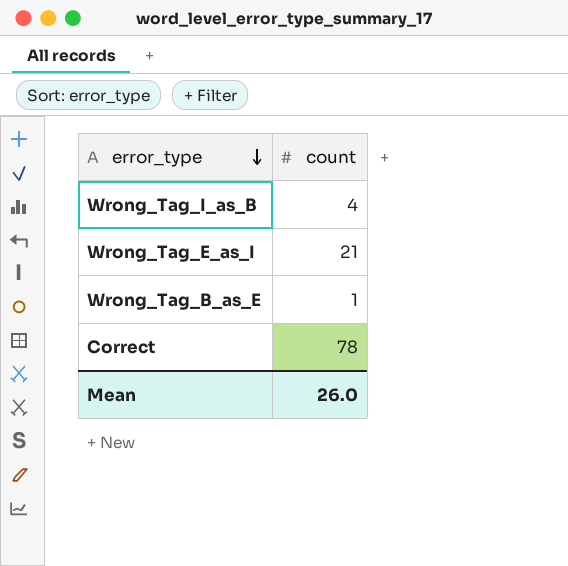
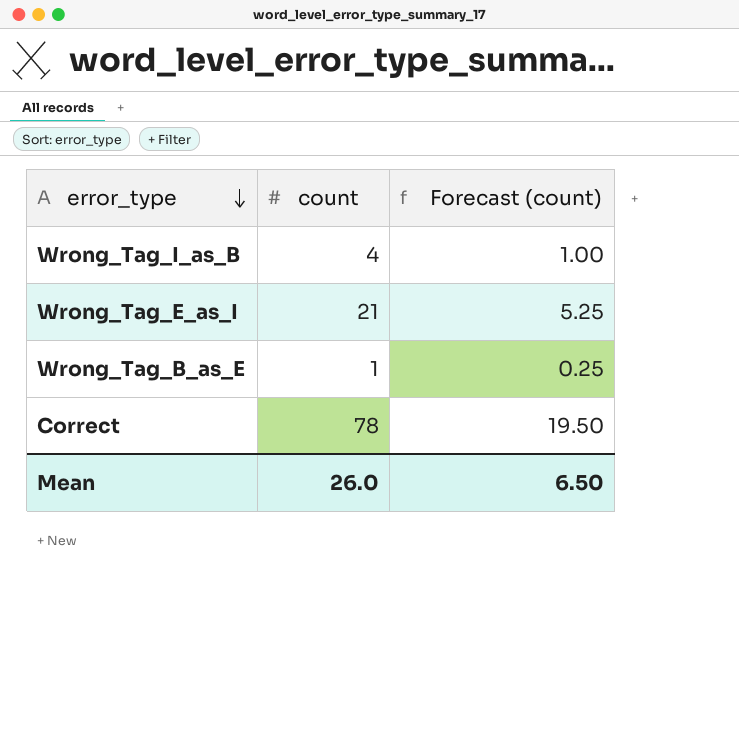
column Forecast (count) | formula: none -> [count] * 0.25

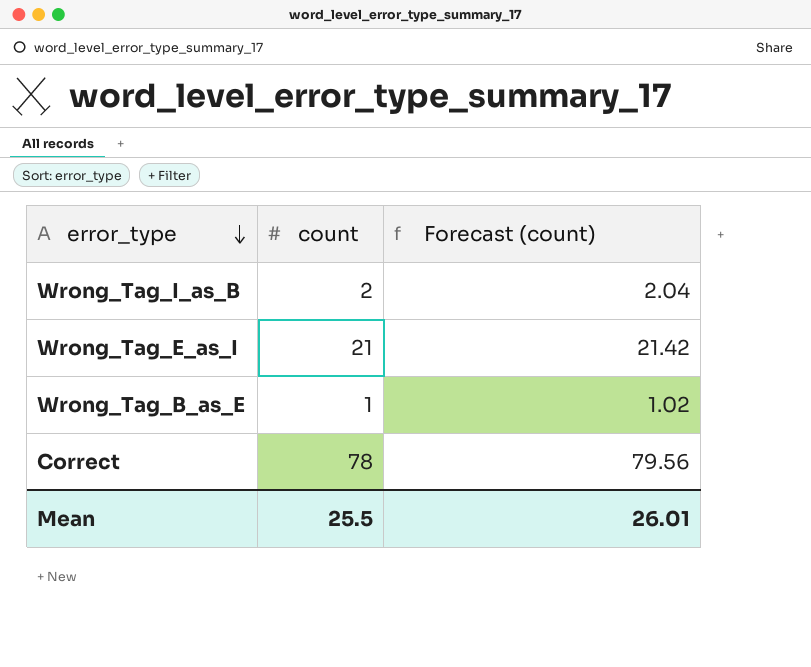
column Forecast (count) | formula: [count] * 0.25 -> [count] * 1.02
Wrong_Tag_I_as_B | count: 4 -> 2
Mean | count: 26.0 -> 25.5
Mean | Forecast (count): 6.50 -> 26.01

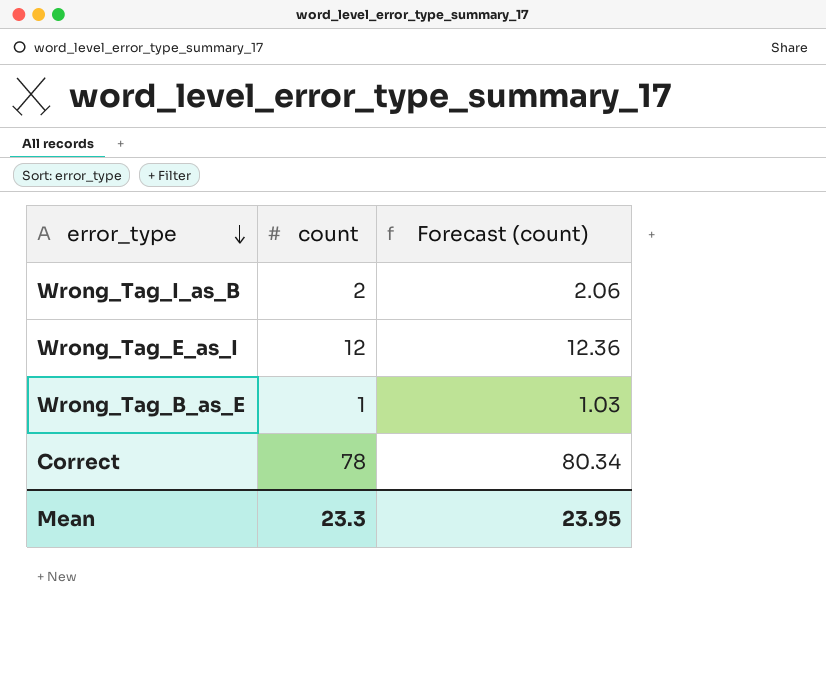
column Forecast (count) | formula: [count] * 1.02 -> [count] * 1.03
Wrong_Tag_E_as_I | count: 21 -> 12
Mean | count: 25.5 -> 23.3
Mean | Forecast (count): 26.01 -> 23.95

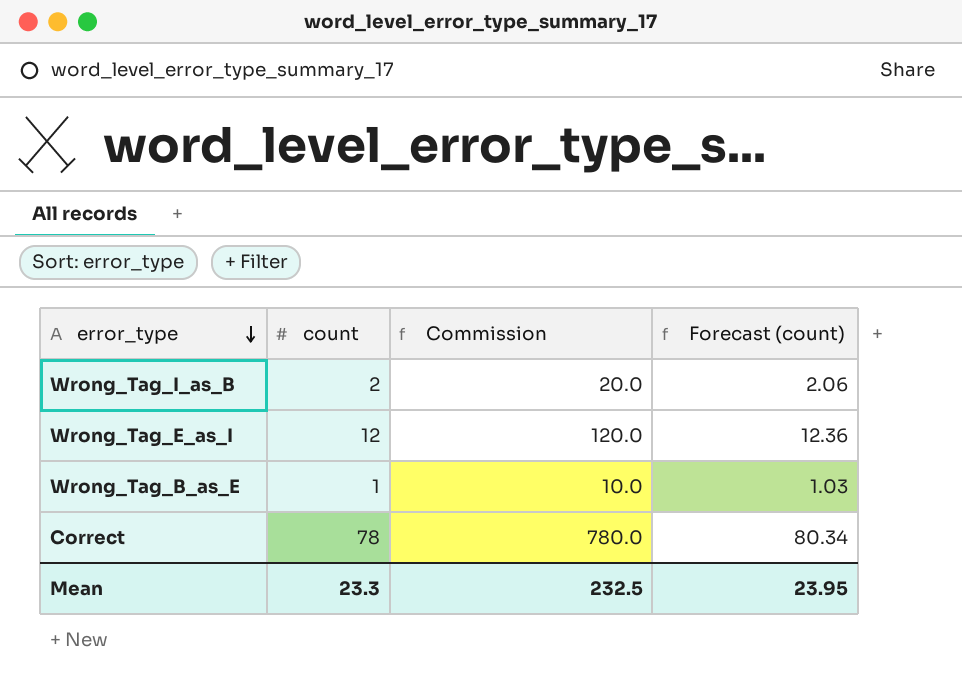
column Commission | formula: none -> [count] * 10

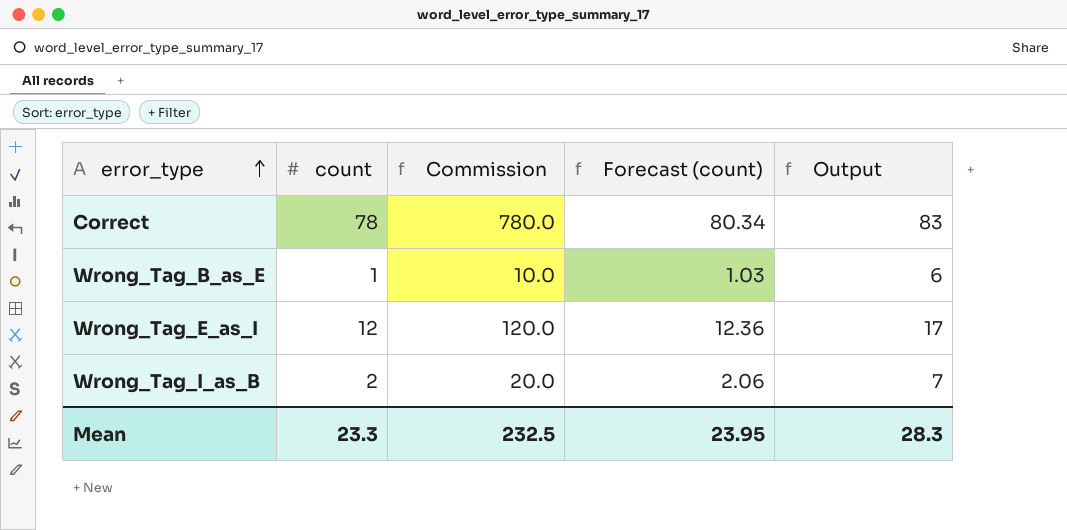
row order: error_type descending -> error_type ascending
column Output | formula: none -> [count] + 5

